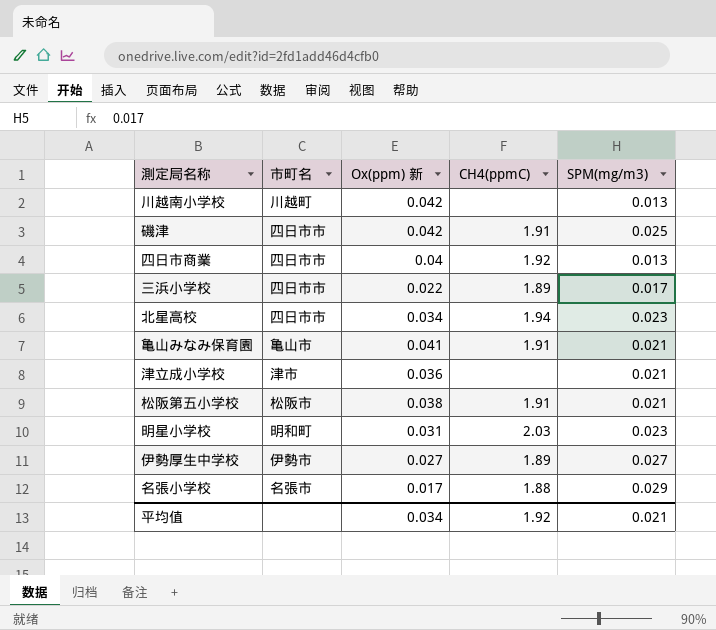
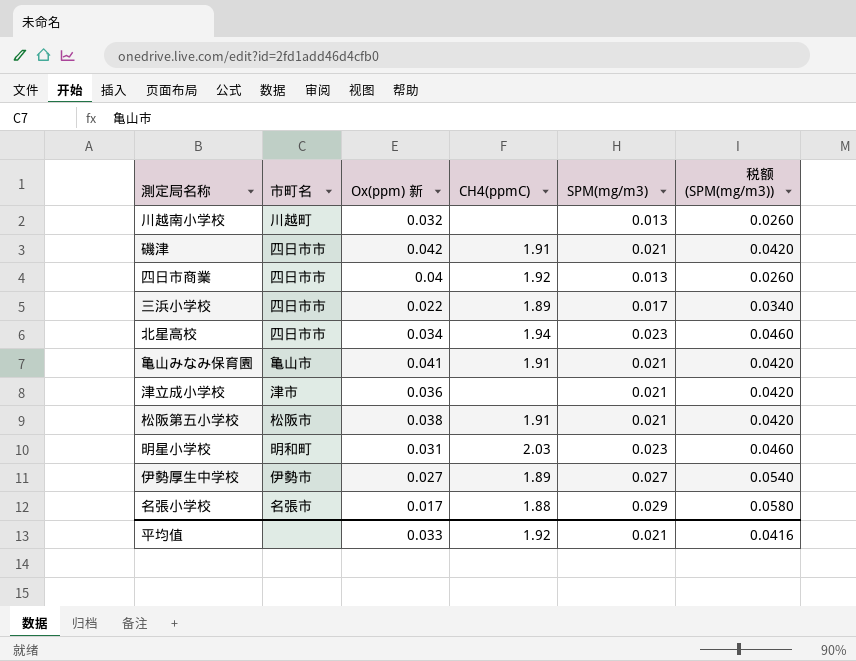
column 税额 (SPM(mg/m3)) | formula: none -> [SPM(mg/m3)] * 2
川越南小学校 | Ox(ppm) 新: 0.042 -> 0.032
磯津 | SPM(mg/m3): 0.025 -> 0.021
平均值 | Ox(ppm) 新: 0.034 -> 0.033

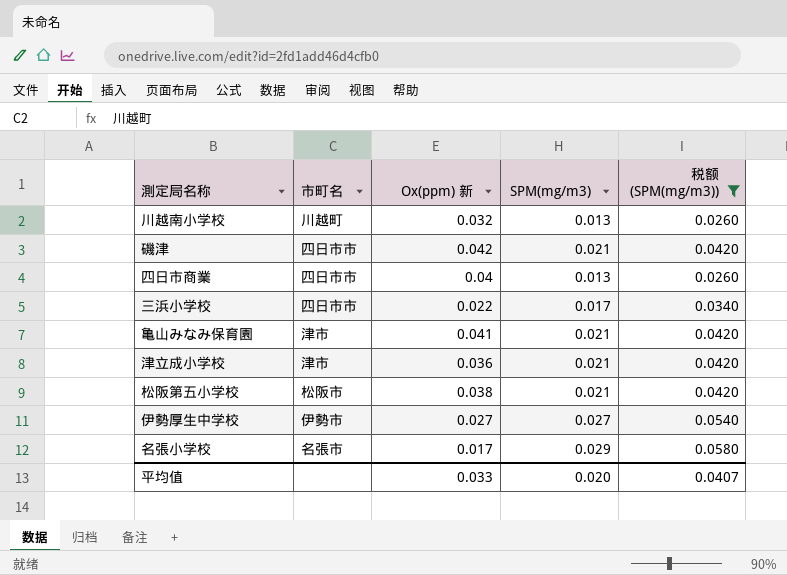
filter: none -> 税额 (SPM(mg/m3)) != 0.0460
column CH4(ppmC) | position: 4 -> none
亀山みなみ保育園 | 市町名: 亀山市 -> 津市
平均值 | SPM(mg/m3): 0.021 -> 0.020
平均值 | 税额 (SPM(mg/m3)): 0.0416 -> 0.0407

